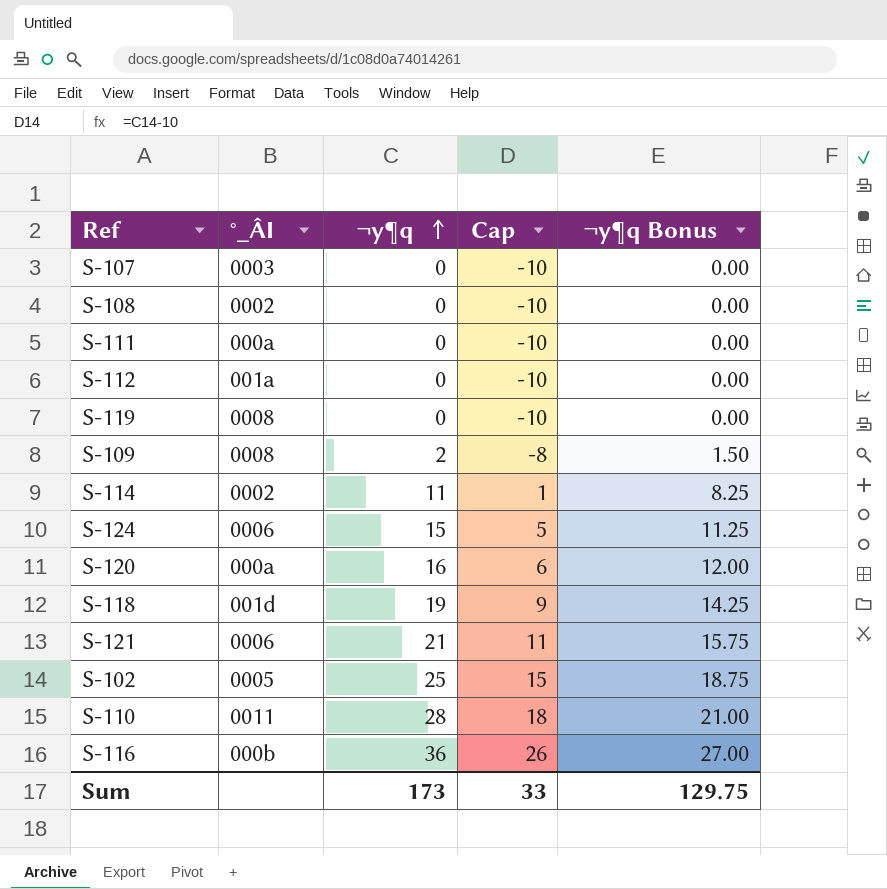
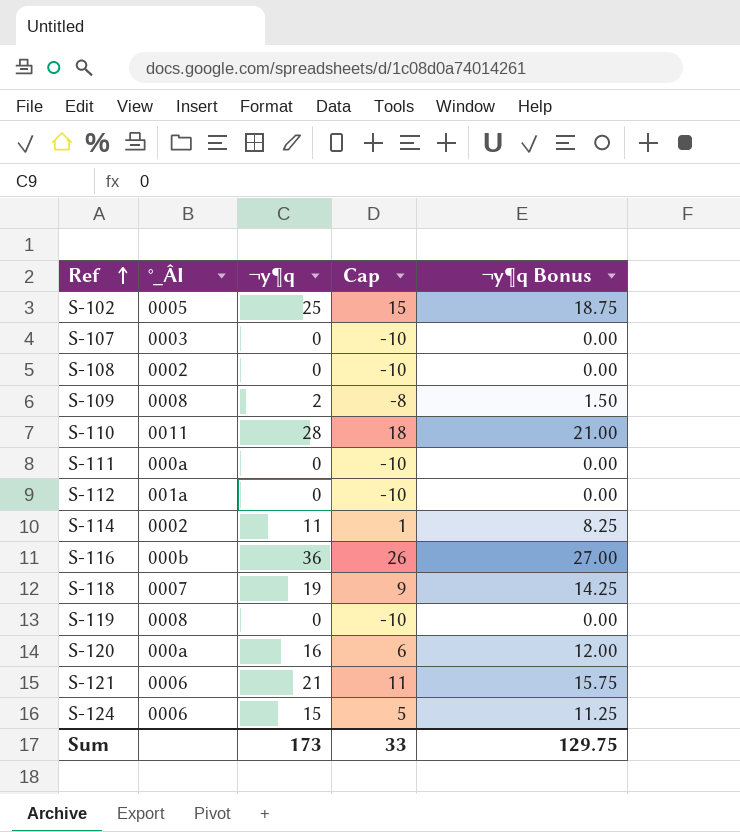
row order: ¬y¶q ascending -> Ref ascending
S-118 | °_ÂI: 001d -> 0007

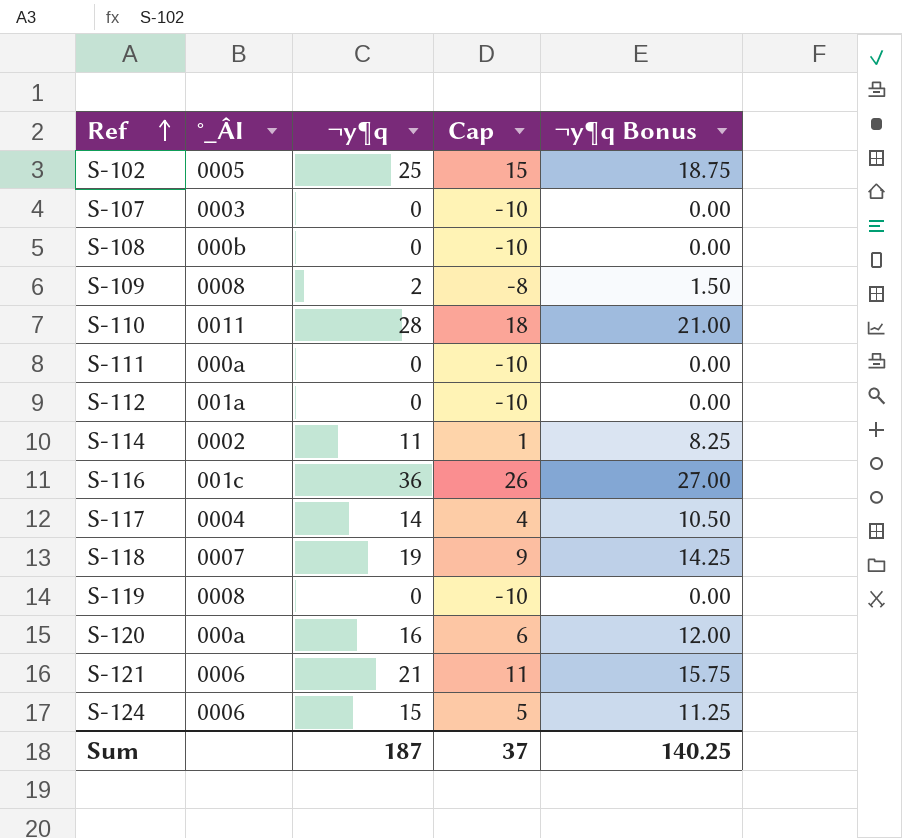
S-108 | °_ÂI: 0002 -> 000b
S-116 | °_ÂI: 000b -> 001c
row S-117: none -> 0004 | 14 | 4 | 10.50
Sum | ¬y¶q: 173 -> 187
Sum | Cap: 33 -> 37
Sum | ¬y¶q Bonus: 129.75 -> 140.25

